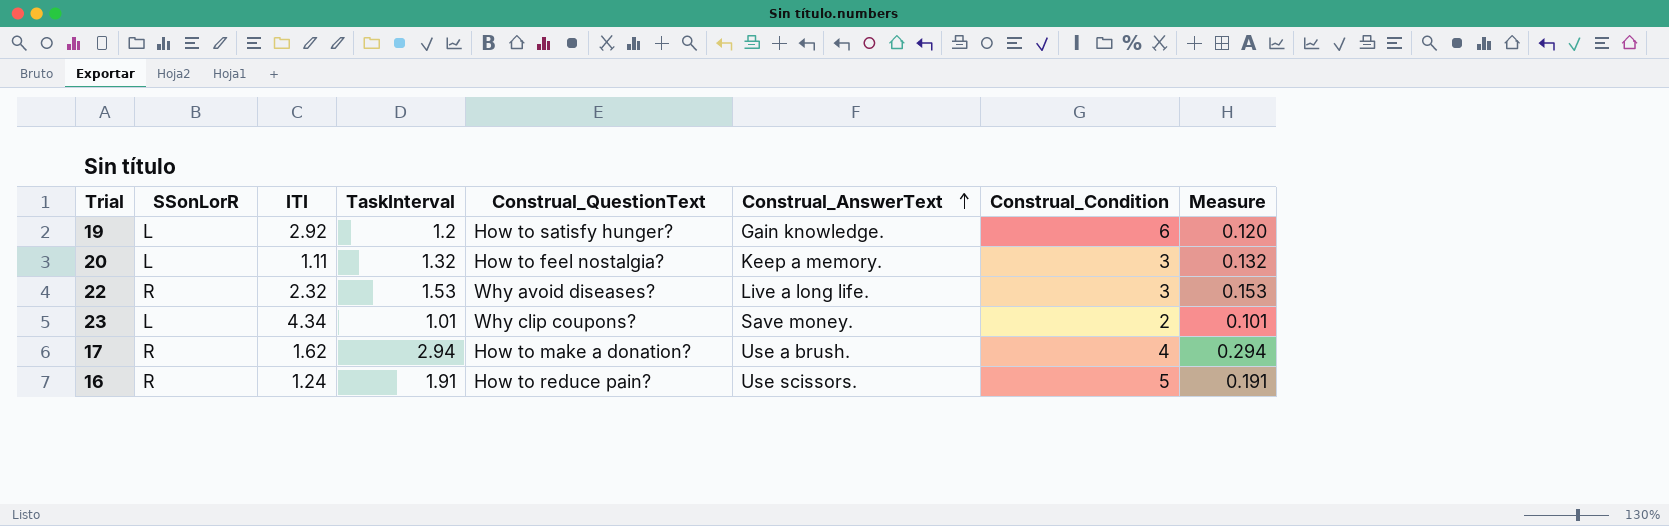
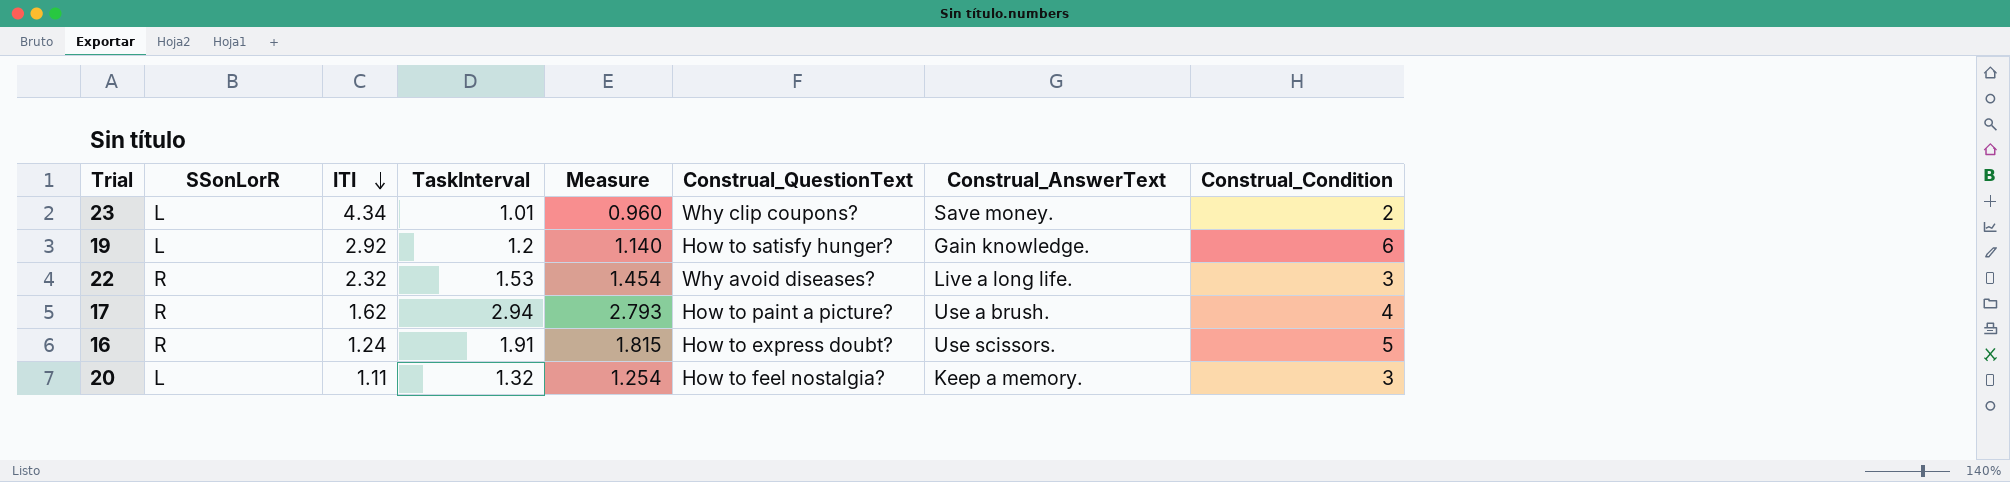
row order: Construal_AnswerText ascending -> ITI descending
column Measure | formula: [TaskInterval] * 0.1 -> [TaskInterval] * 0.95
column Measure | position: 8 -> 5
17 | Construal_QuestionText: How to make a donation? -> How to paint a picture?
16 | Construal_QuestionText: How to reduce pain? -> How to express doubt?

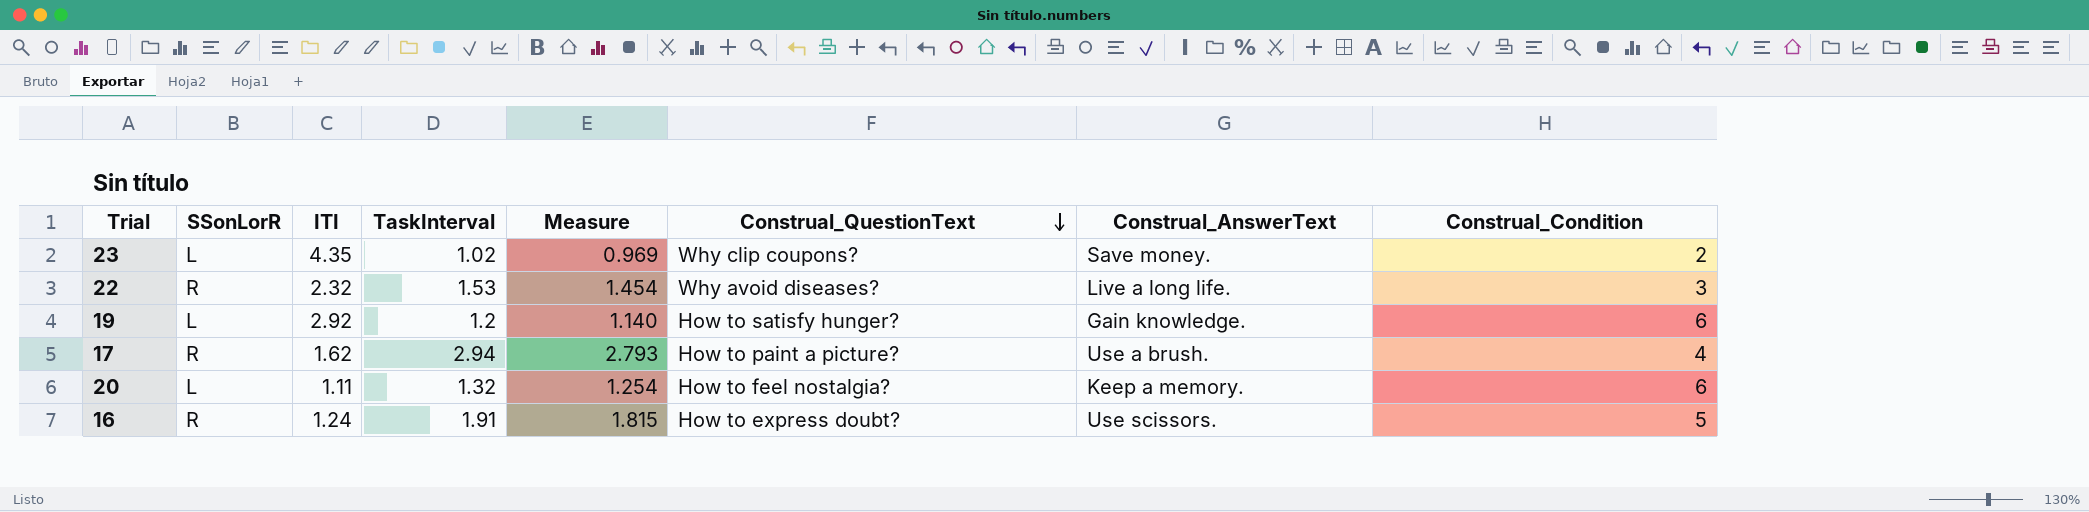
row order: ITI descending -> Construal_QuestionText descending
23 | ITI: 4.34 -> 4.35
23 | TaskInterval: 1.01 -> 1.02
23 | Measure: 0.960 -> 0.969
20 | Construal_Condition: 3 -> 6

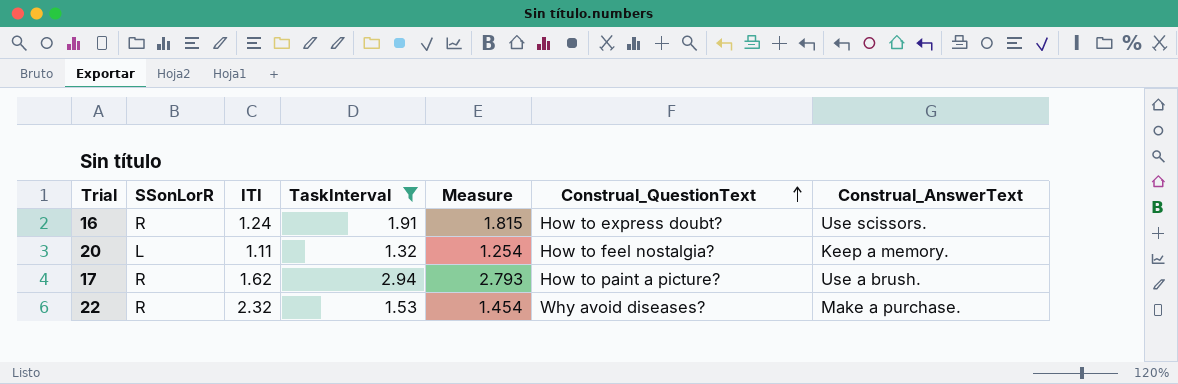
filter: none -> TaskInterval >= 1.32
row order: Construal_QuestionText descending -> Construal_QuestionText ascending
column Construal_Condition | position: 8 -> none
22 | Construal_AnswerText: Live a long life. -> Make a purchase.

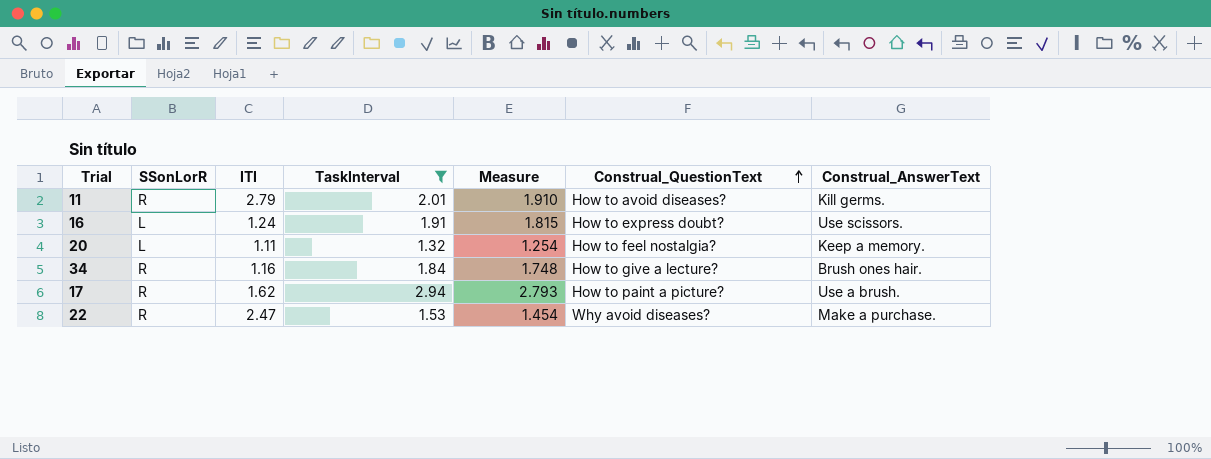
row 11: none -> R | 2.79 | 2.01 | 1.910 | How to avoid diseases? | Kill germs.
16 | SSonLorR: R -> L
row 34: none -> R | 1.16 | 1.84 | 1.748 | How to give a lecture? | Brush ones hair.
22 | ITI: 2.32 -> 2.47

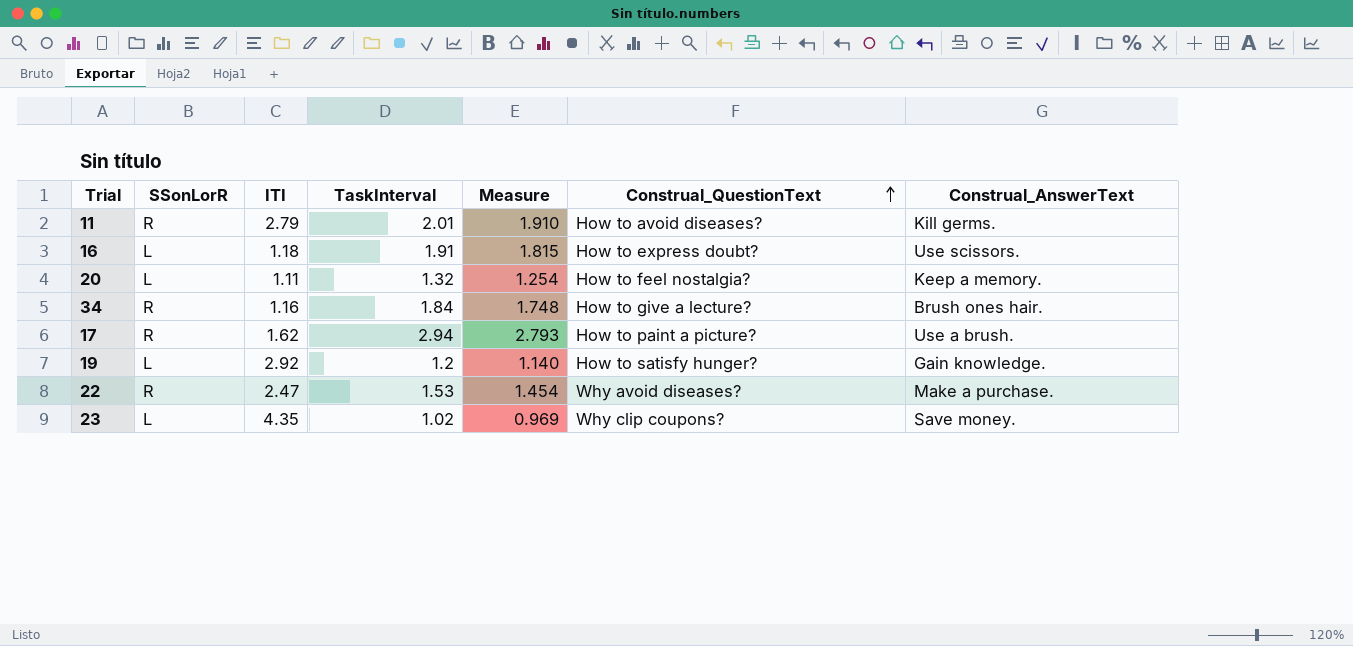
filter: TaskInterval >= 1.32 -> none
16 | ITI: 1.24 -> 1.18

